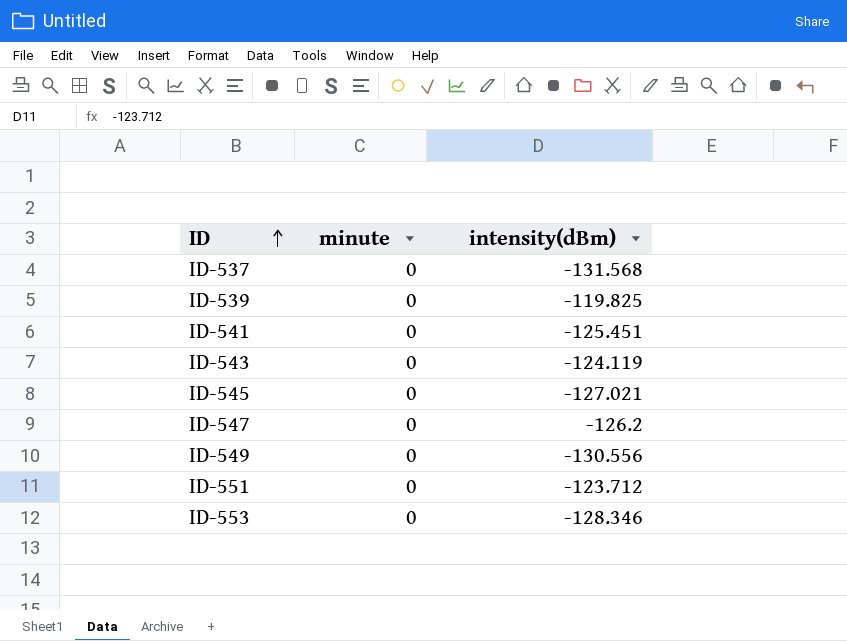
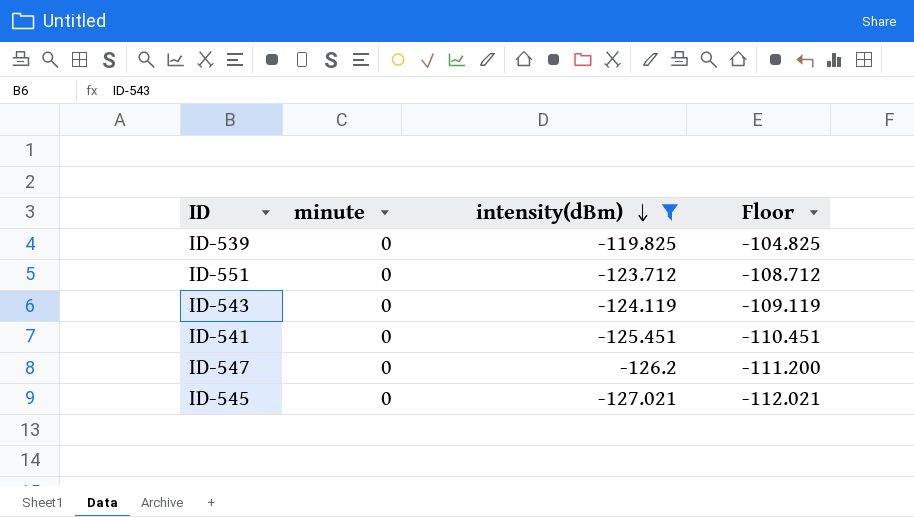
filter: none -> intensity(dBm) >= -127.021
row order: ID ascending -> intensity(dBm) descending
column Floor | formula: none -> [intensity(dBm)] + 15

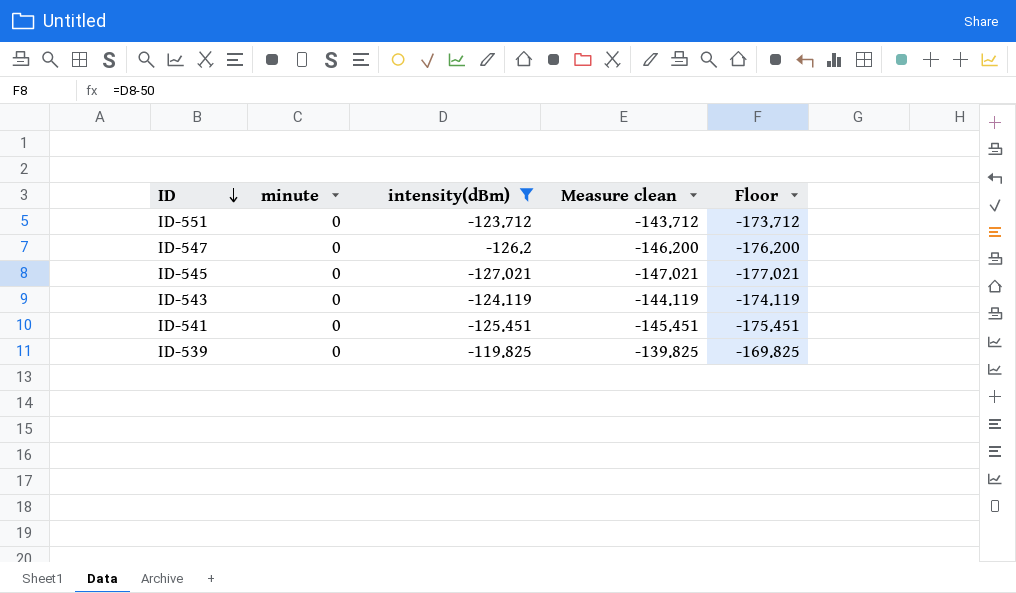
row order: intensity(dBm) descending -> ID descending
column Measure clean | formula: none -> [intensity(dBm)] - 20
column Floor | formula: [intensity(dBm)] + 15 -> [intensity(dBm)] - 50

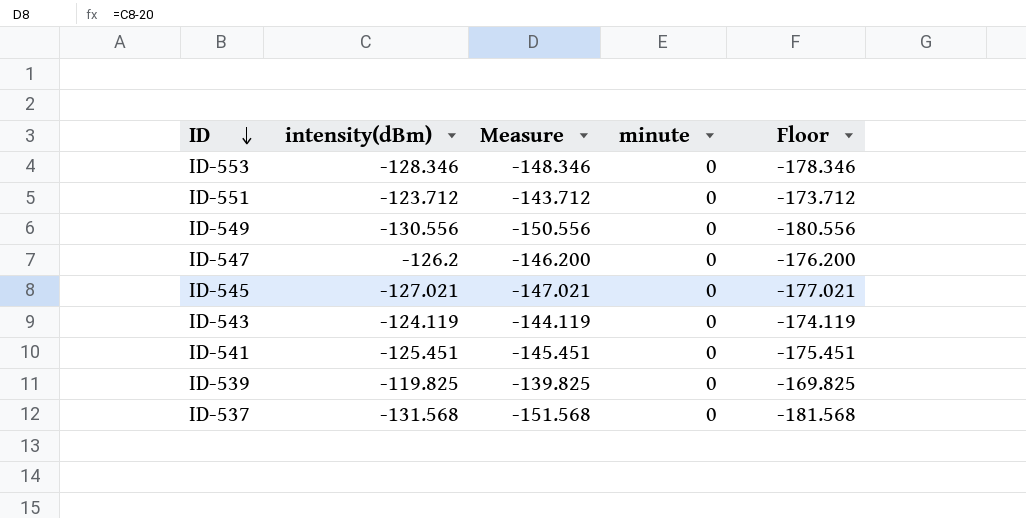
filter: intensity(dBm) >= -127.021 -> none
column name: Measure clean -> Measure
column minute | position: 2 -> 4

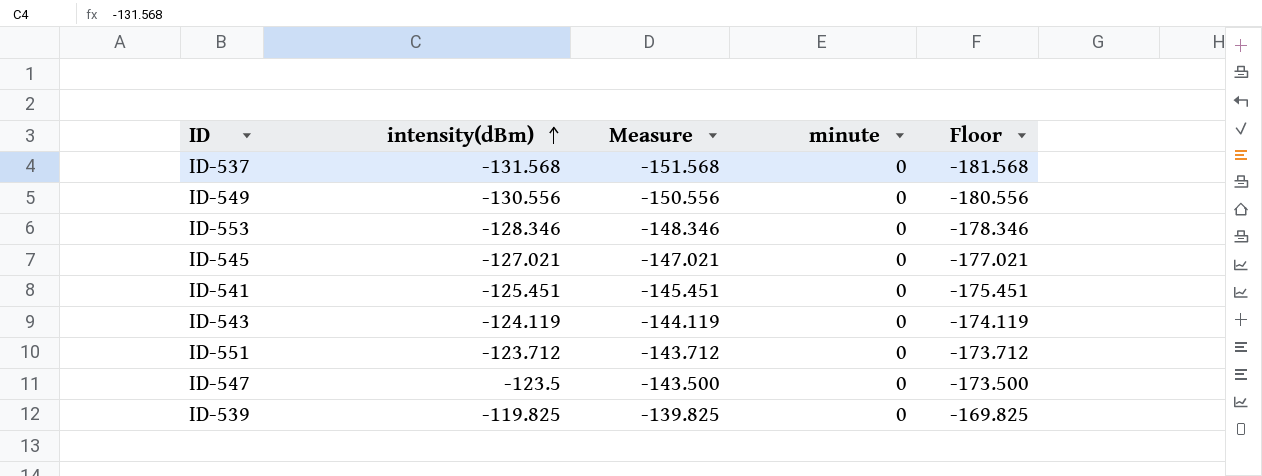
row order: ID descending -> intensity(dBm) ascending
ID-547 | intensity(dBm): -126.2 -> -123.5
ID-547 | Measure: -146.200 -> -143.500
ID-547 | Floor: -176.200 -> -173.500

